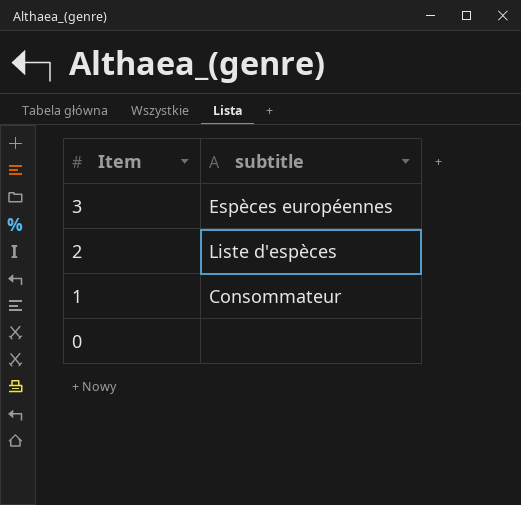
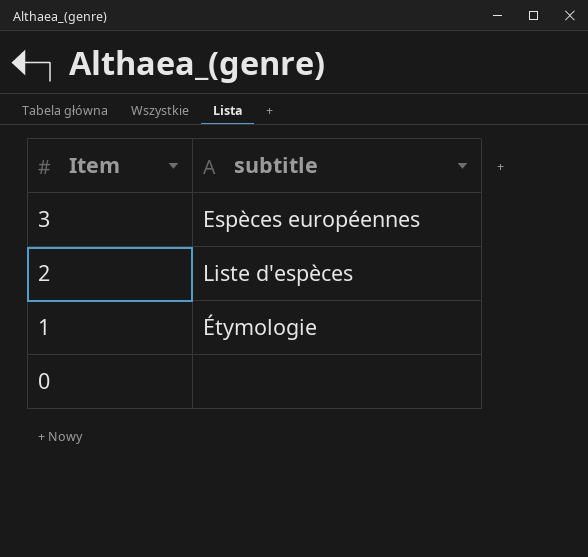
1 | subtitle: Consommateur -> Étymologie

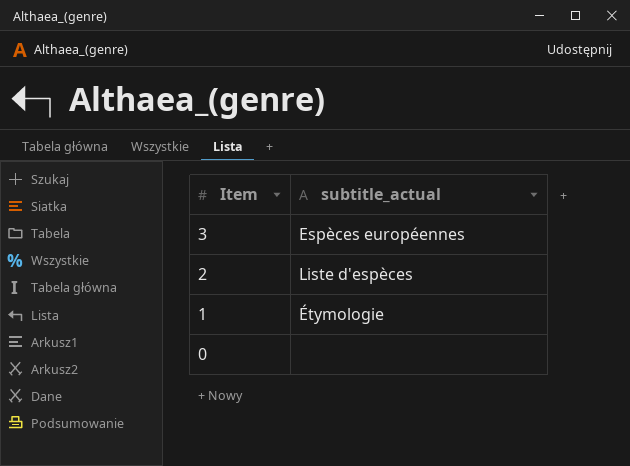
column name: subtitle -> subtitle_actual

